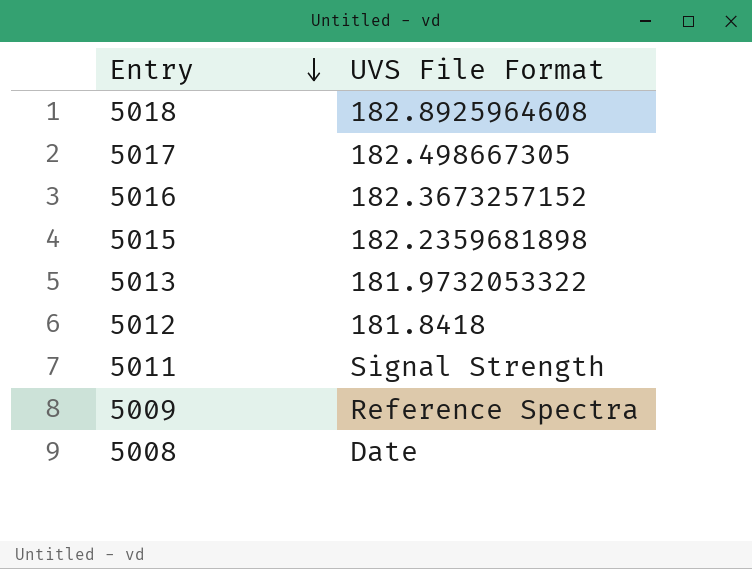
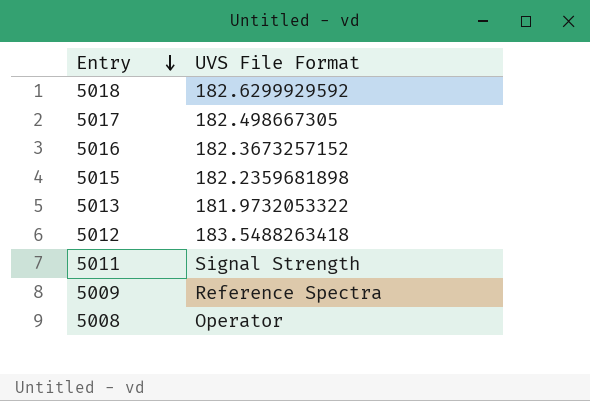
5018 | UVS File Format: 182.8925964608 -> 182.6299929592
5012 | UVS File Format: 181.8418 -> 183.5488263418
5008 | UVS File Format: Date -> Operator

